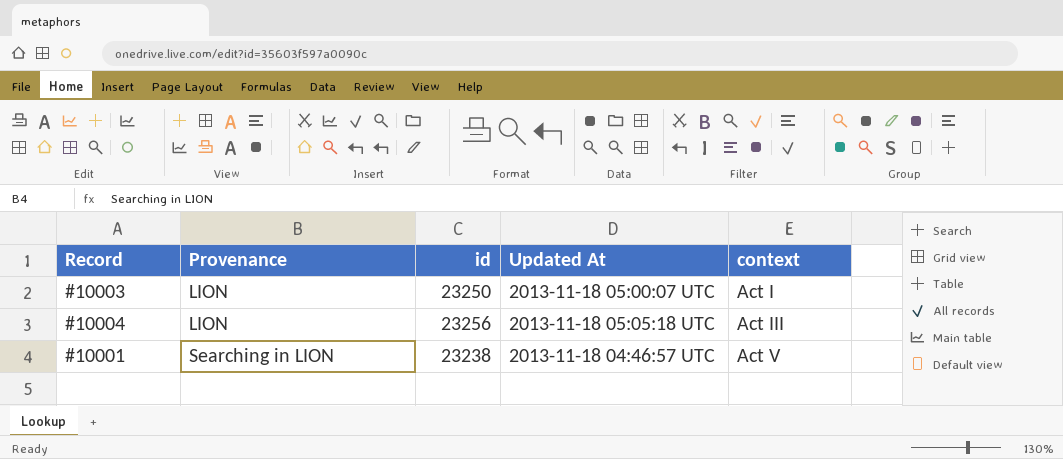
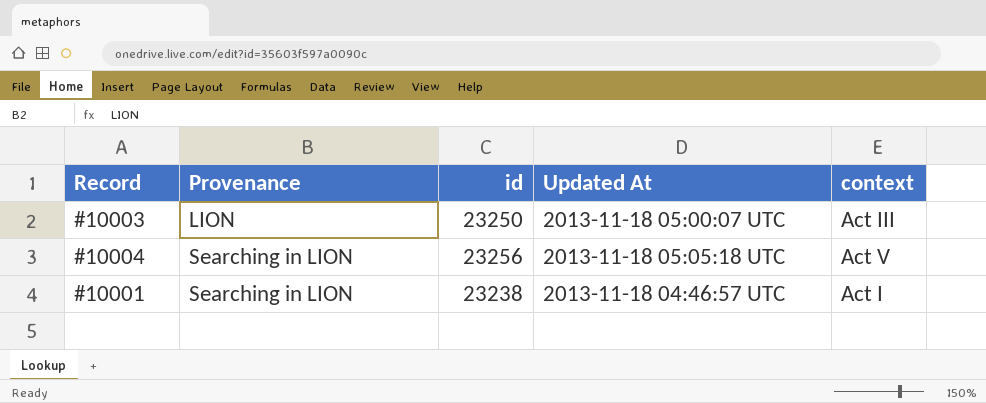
#10003 | context: Act I -> Act III
#10004 | Provenance: LION -> Searching in LION
#10004 | context: Act III -> Act V
#10001 | context: Act V -> Act I

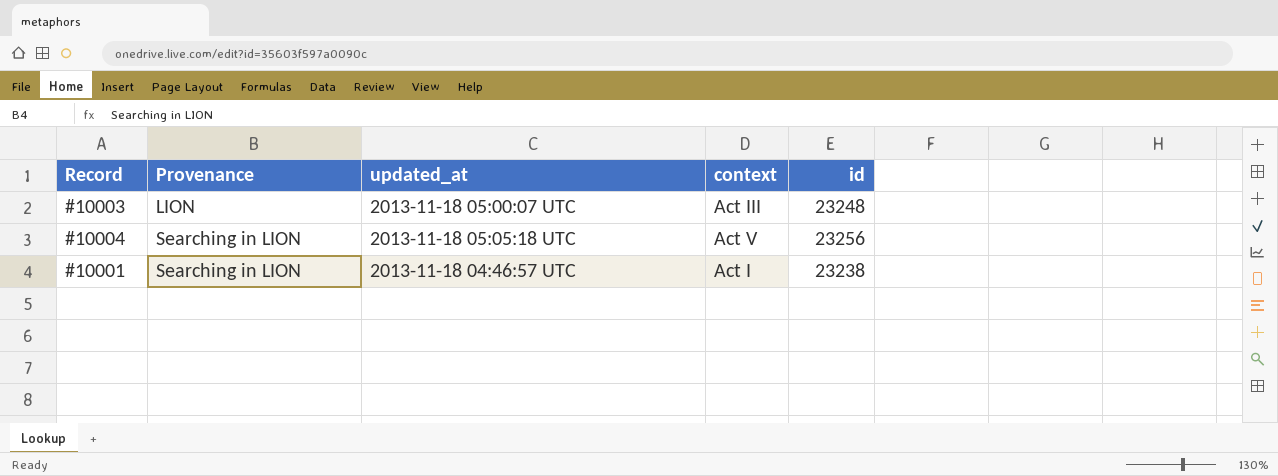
column name: Updated At -> updated_at
column id | position: 3 -> 5
#10003 | id: 23250 -> 23248

